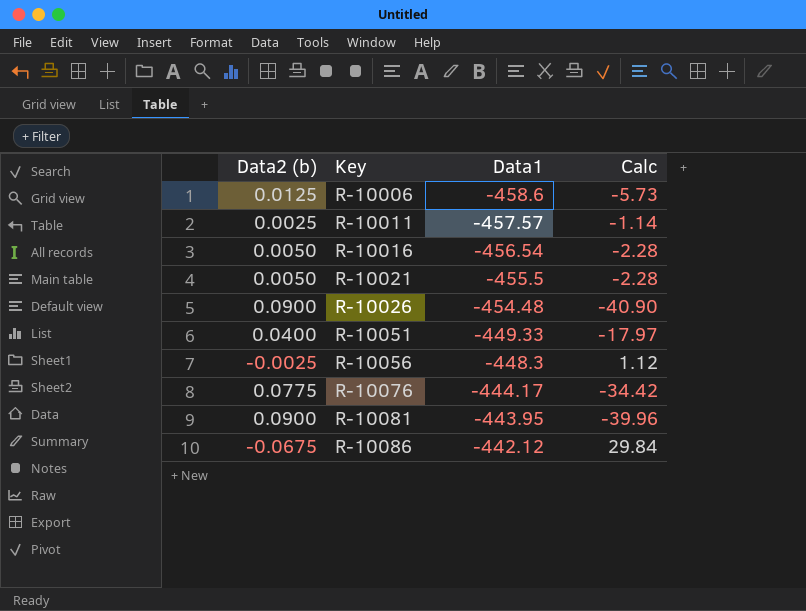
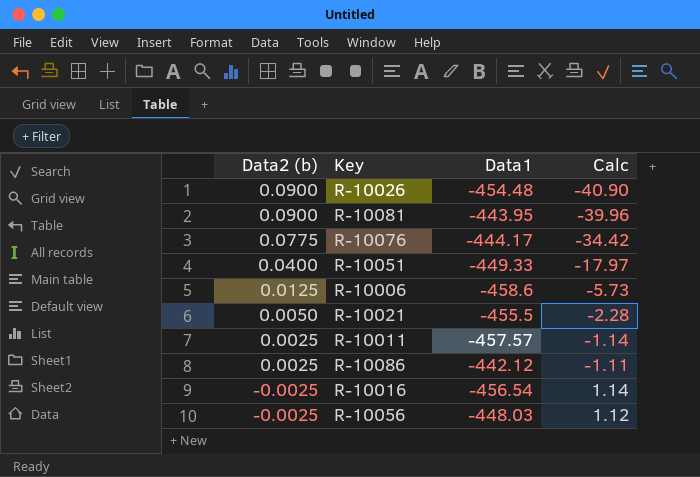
row order: Key ascending -> Data2 (b) descending
R-10086 | Data2 (b): -0.0675 -> 0.0025
R-10086 | Calc: 29.84 -> -1.11
R-10016 | Data2 (b): 0.0050 -> -0.0025
R-10016 | Calc: -2.28 -> 1.14
R-10056 | Data1: -448.3 -> -448.03

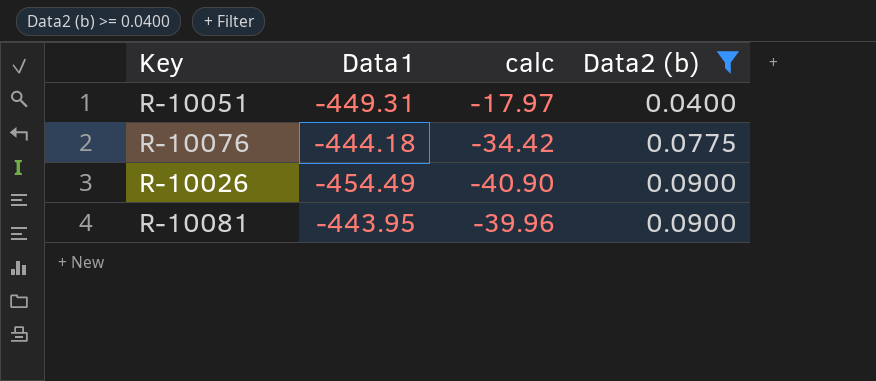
filter: none -> Data2 (b) >= 0.0400
row order: Data2 (b) descending -> Data2 (b) ascending
column name: Calc -> calc
column Data2 (b) | position: 1 -> 4
R-10051 | Data1: -449.33 -> -449.31
R-10076 | Data1: -444.17 -> -444.18
R-10026 | Data1: -454.48 -> -454.49

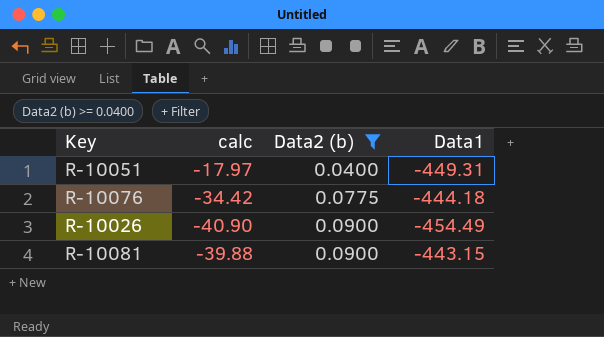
column Data1 | position: 2 -> 4
R-10081 | calc: -39.96 -> -39.88
R-10081 | Data1: -443.95 -> -443.15

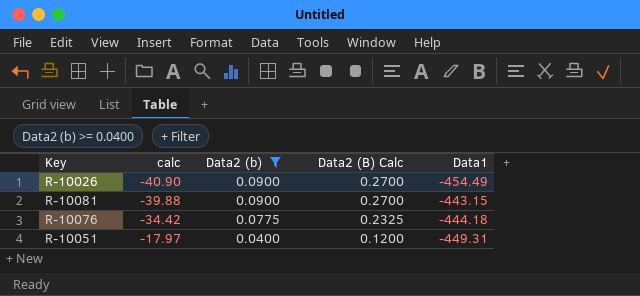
row order: Data2 (b) ascending -> calc ascending
column Data2 (B) Calc | formula: none -> [Data2 (b)] * 3

